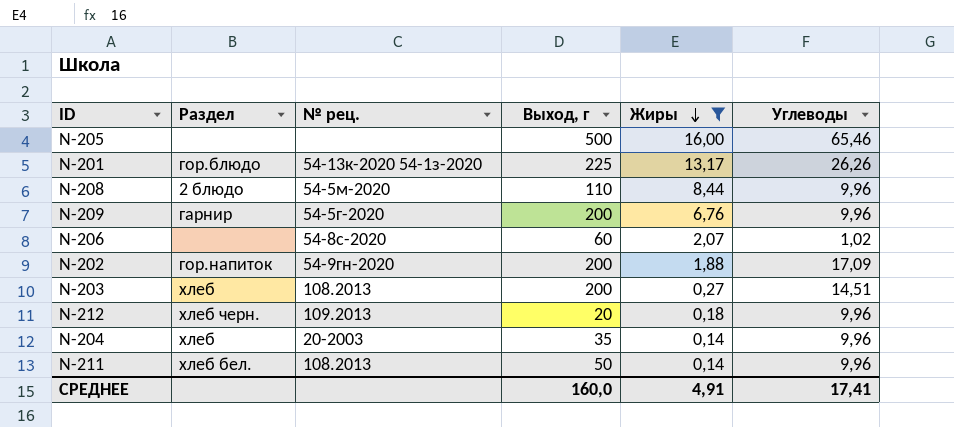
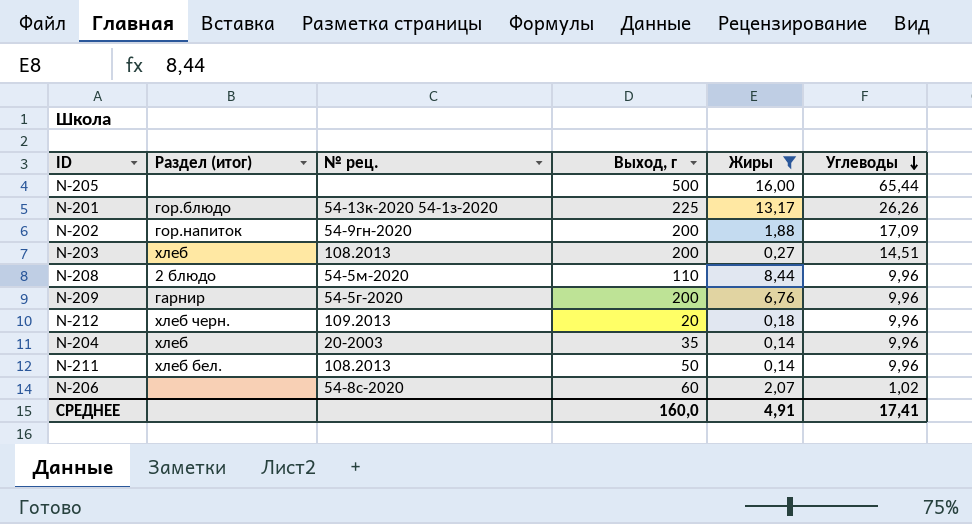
row order: Жиры descending -> Углеводы descending
column name: Раздел -> Раздел (итог)
N-205 | Углеводы: 65,46 -> 65,44

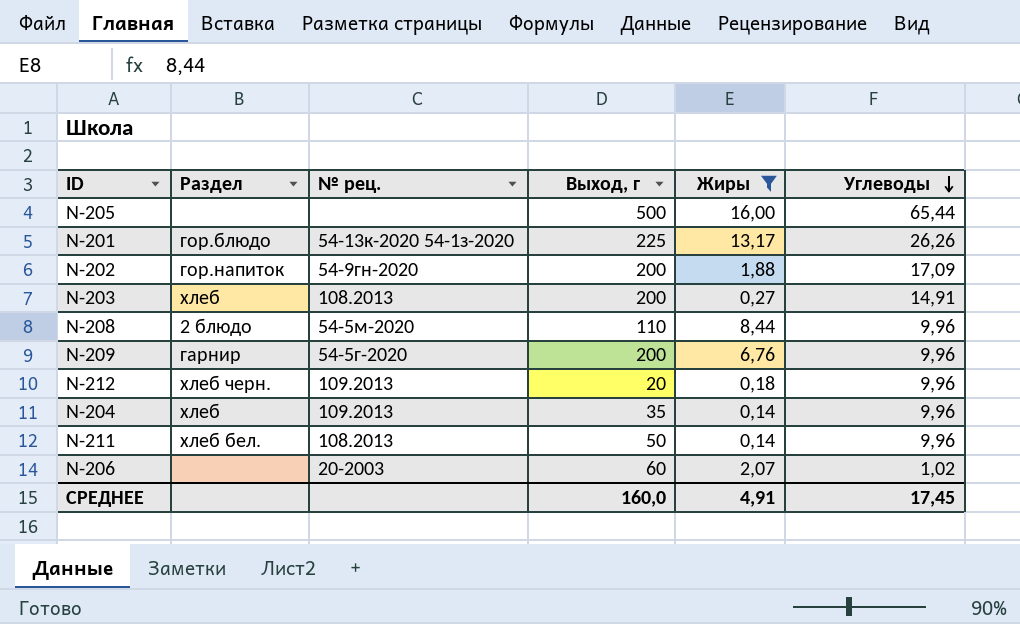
column name: Раздел (итог) -> Раздел
N-203 | Углеводы: 14,51 -> 14,91
N-204 | № рец.: 20-2003 -> 109.2013
N-206 | № рец.: 54-8с-2020 -> 20-2003
СРЕДНЕЕ | Углеводы: 17,41 -> 17,45

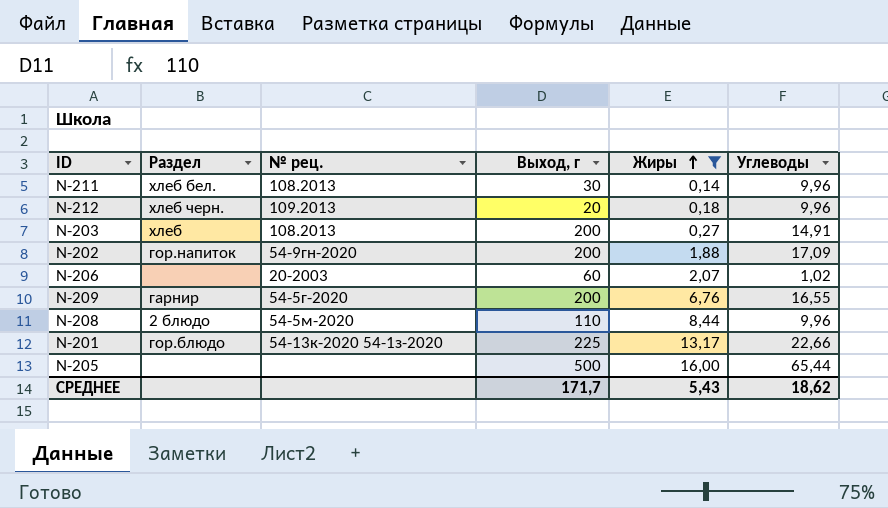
row order: Углеводы descending -> Жиры ascending
row N-204: хлеб | 109.2013 | 35 | 0,14 | 9,96 -> none
N-211 | Выход, г: 50 -> 30
N-209 | Углеводы: 9,96 -> 16,55
N-201 | Углеводы: 26,26 -> 22,66
СРЕДНЕЕ | Выход, г: 160,0 -> 171,7
СРЕДНЕЕ | Жиры: 4,91 -> 5,43
СРЕДНЕЕ | Углеводы: 17,45 -> 18,62

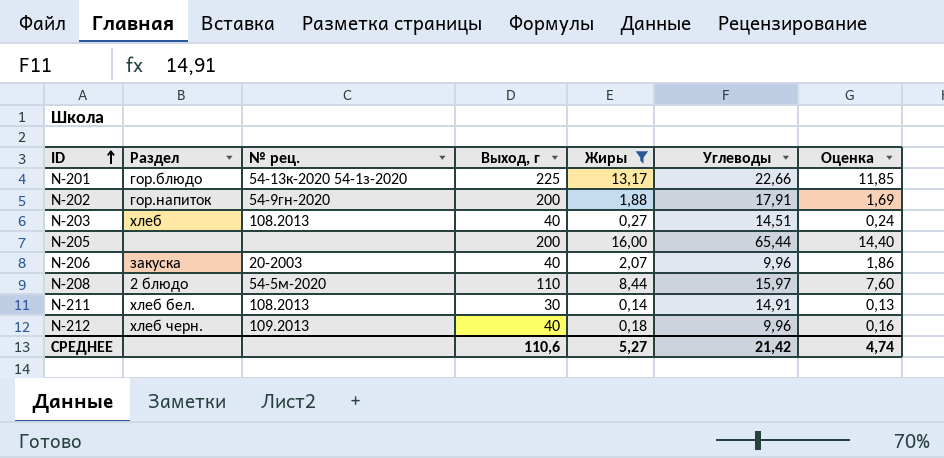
row order: Жиры ascending -> ID ascending
column Оценка | formula: none -> [Жиры] * 0,9
row N-209: гарнир | 54-5г-2020 | 200 | 6,76 | 16,55 -> none
N-202 | Углеводы: 17,09 -> 17,91
N-203 | Выход, г: 200 -> 40
N-203 | Углеводы: 14,91 -> 14,51
N-205 | Выход, г: 500 -> 200
N-206 | Раздел: none -> закуска
N-206 | Выход, г: 60 -> 40
N-206 | Углеводы: 1,02 -> 9,96
N-208 | Углеводы: 9,96 -> 15,97
N-211 | Углеводы: 9,96 -> 14,91
N-212 | Выход, г: 20 -> 40
СРЕДНЕЕ | Выход, г: 171,7 -> 110,6
СРЕДНЕЕ | Жиры: 5,43 -> 5,27
СРЕДНЕЕ | Углеводы: 18,62 -> 21,42

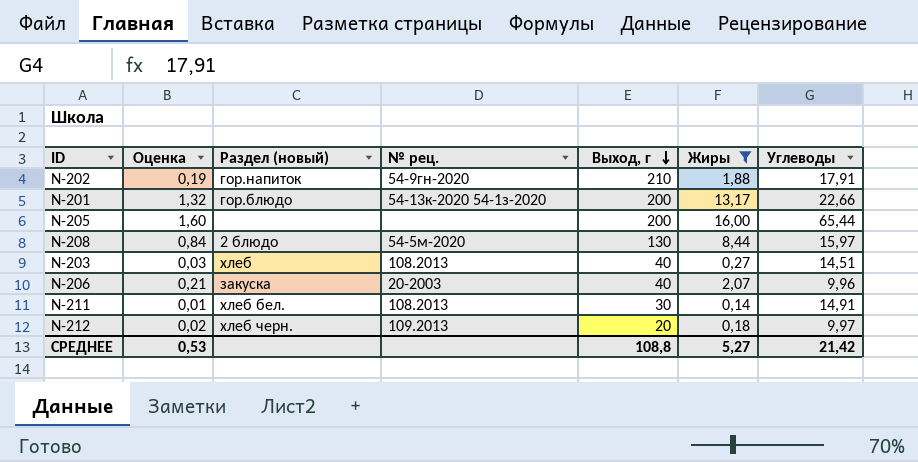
row order: ID ascending -> Выход, г descending
column Оценка | formula: [Жиры] * 0,9 -> [Жиры] * 0,1
column Оценка | position: 7 -> 2
column name: Раздел -> Раздел (новый)
N-202 | Выход, г: 200 -> 210
N-201 | Выход, г: 225 -> 200
N-208 | Выход, г: 110 -> 130
N-212 | Выход, г: 40 -> 20
N-212 | Углеводы: 9,96 -> 9,97
СРЕДНЕЕ | Оценка: 4,74 -> 0,53
СРЕДНЕЕ | Выход, г: 110,6 -> 108,8

